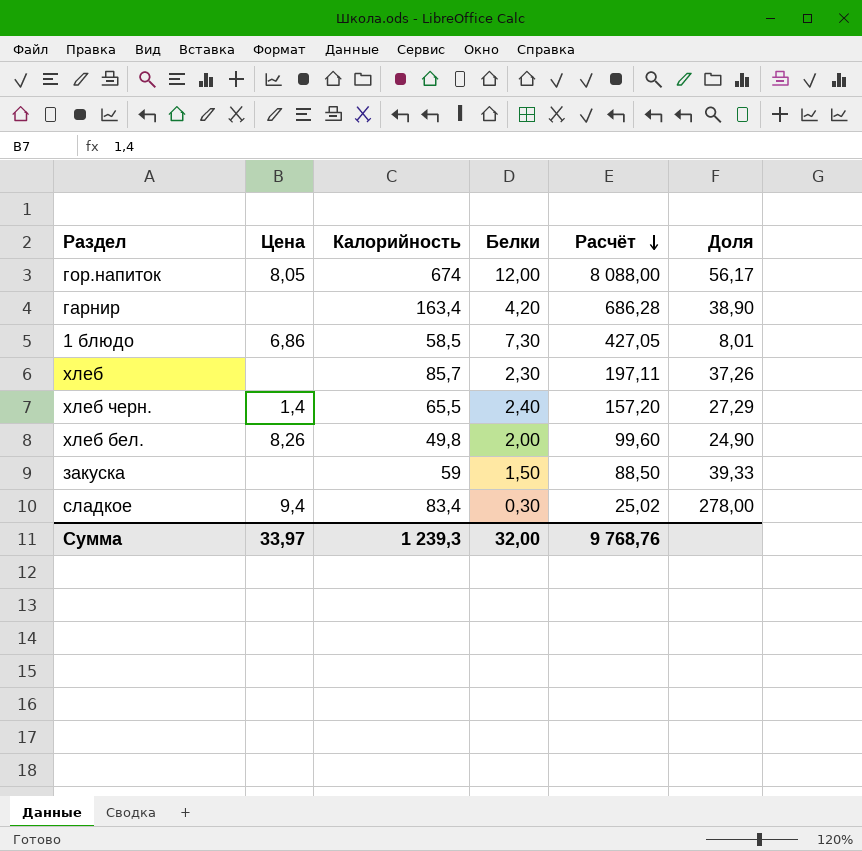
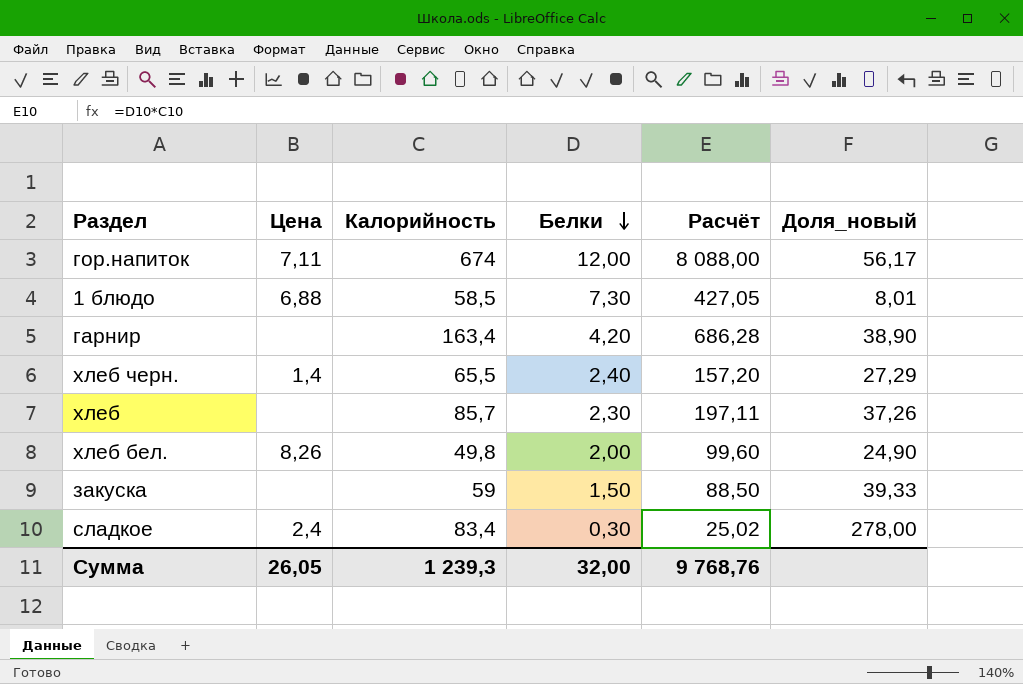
row order: Расчёт descending -> Белки descending
column name: Доля -> Доля_новый
гор.напиток | Цена: 8,05 -> 7,11
1 блюдо | Цена: 6,86 -> 6,88
сладкое | Цена: 9,4 -> 2,4
Сумма | Цена: 33,97 -> 26,05

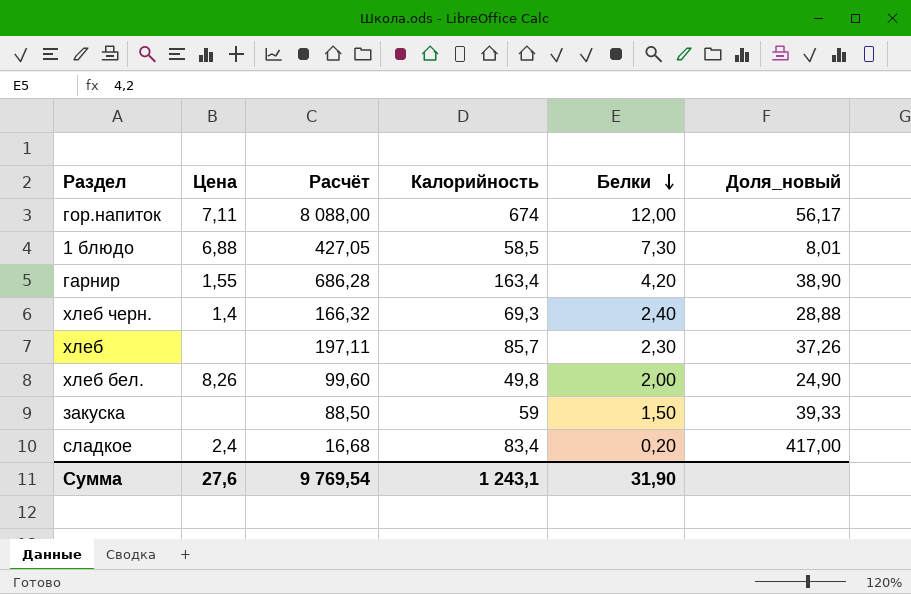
column Расчёт | position: 5 -> 3
гарнир | Цена: none -> 1,55
хлеб черн. | Расчёт: 157,20 -> 166,32
хлеб черн. | Калорийность: 65,5 -> 69,3
хлеб черн. | Доля_новый: 27,29 -> 28,88
сладкое | Расчёт: 25,02 -> 16,68
сладкое | Белки: 0,30 -> 0,20
сладкое | Доля_новый: 278,00 -> 417,00
Сумма | Цена: 26,05 -> 27,6
Сумма | Расчёт: 9 768,76 -> 9 769,54
Сумма | Калорийность: 1 239,3 -> 1 243,1
Сумма | Белки: 32,00 -> 31,90

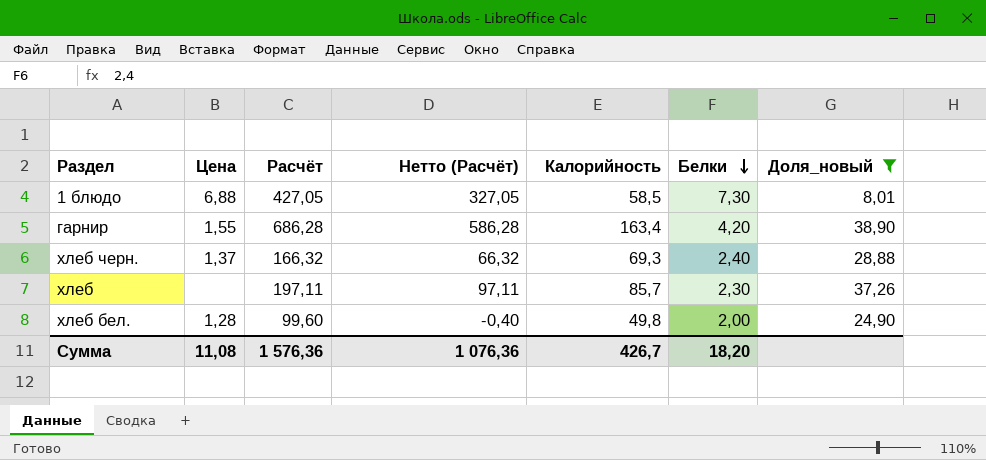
filter: none -> Доля_новый <= 38,90
column Нетто (Расчёт) | formula: none -> [Расчёт] - 100
хлеб черн. | Цена: 1,4 -> 1,37
хлеб бел. | Цена: 8,26 -> 1,28
Сумма | Цена: 27,6 -> 11,08
Сумма | Расчёт: 9 769,54 -> 1 576,36
Сумма | Калорийность: 1 243,1 -> 426,7
Сумма | Белки: 31,90 -> 18,20

